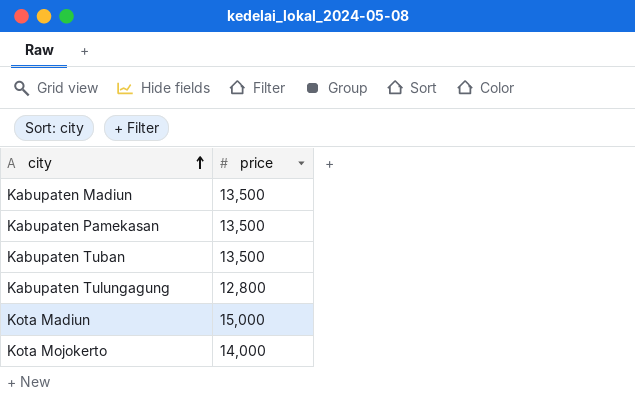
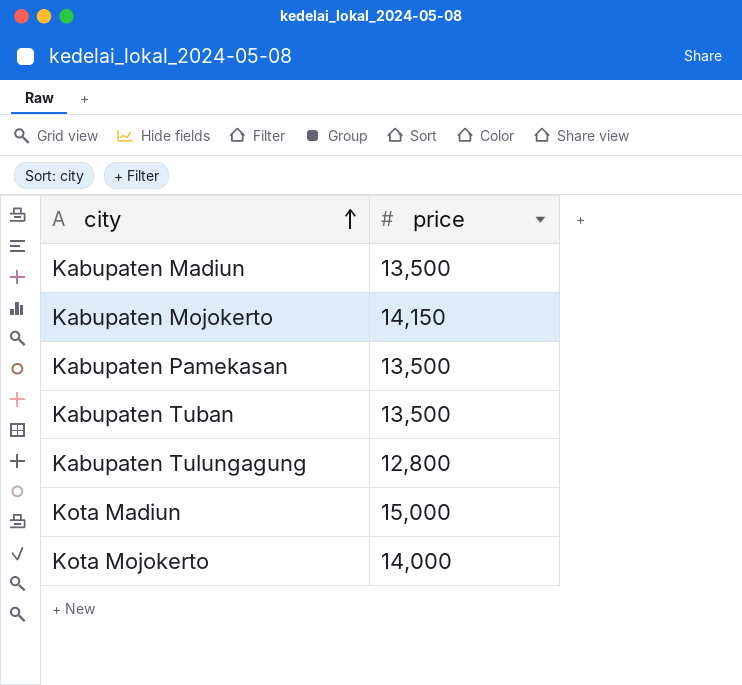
row Kabupaten Mojokerto: none -> 14,150

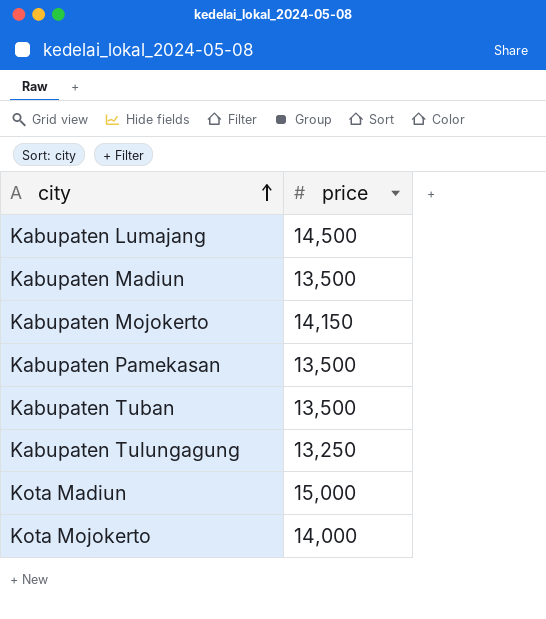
row Kabupaten Lumajang: none -> 14,500
Kabupaten Tulungagung | price: 12,800 -> 13,250

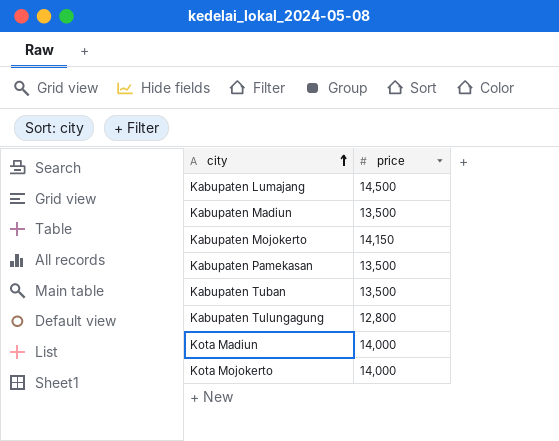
Kabupaten Tulungagung | price: 13,250 -> 12,800
Kota Madiun | price: 15,000 -> 14,000

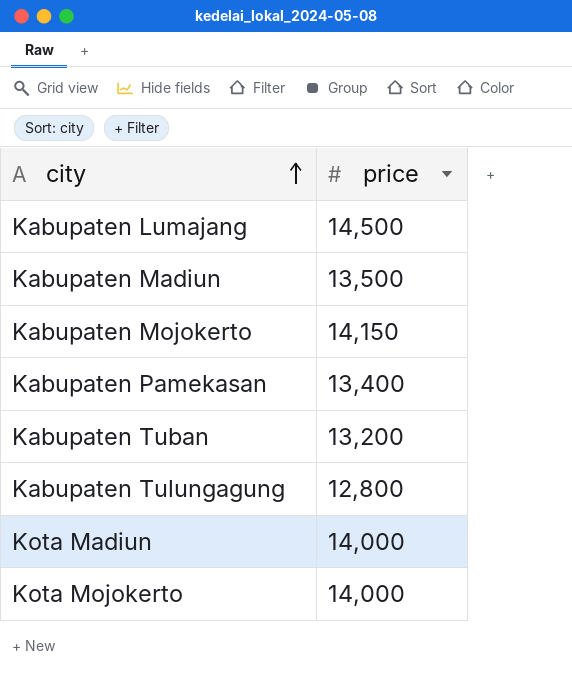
Kabupaten Pamekasan | price: 13,500 -> 13,400
Kabupaten Tuban | price: 13,500 -> 13,200

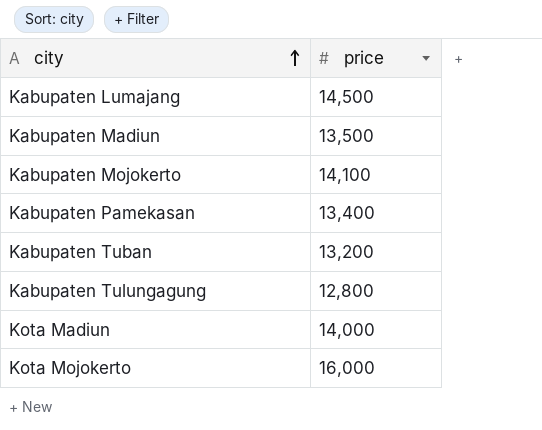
Kabupaten Mojokerto | price: 14,150 -> 14,100
Kota Mojokerto | price: 14,000 -> 16,000

